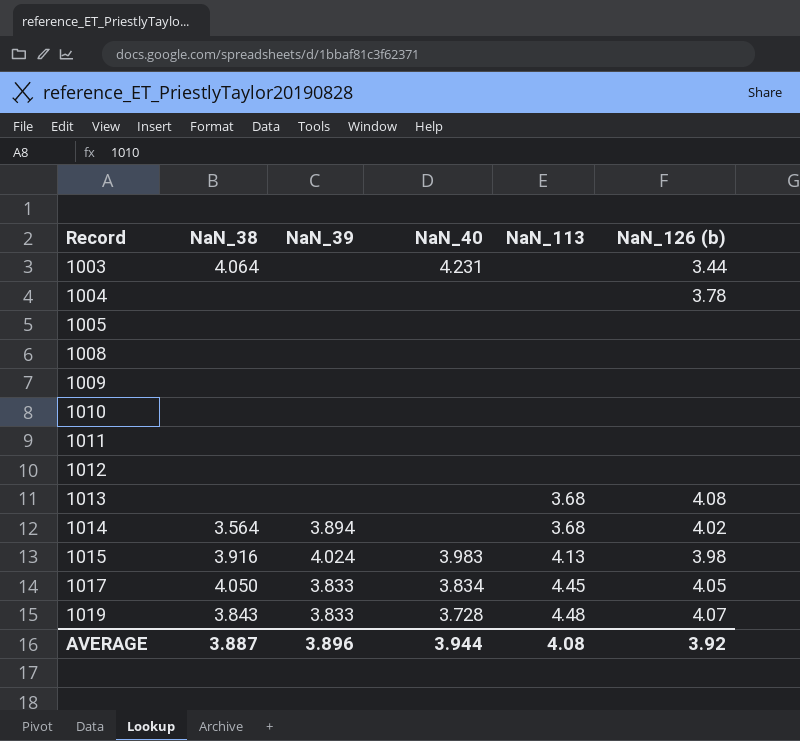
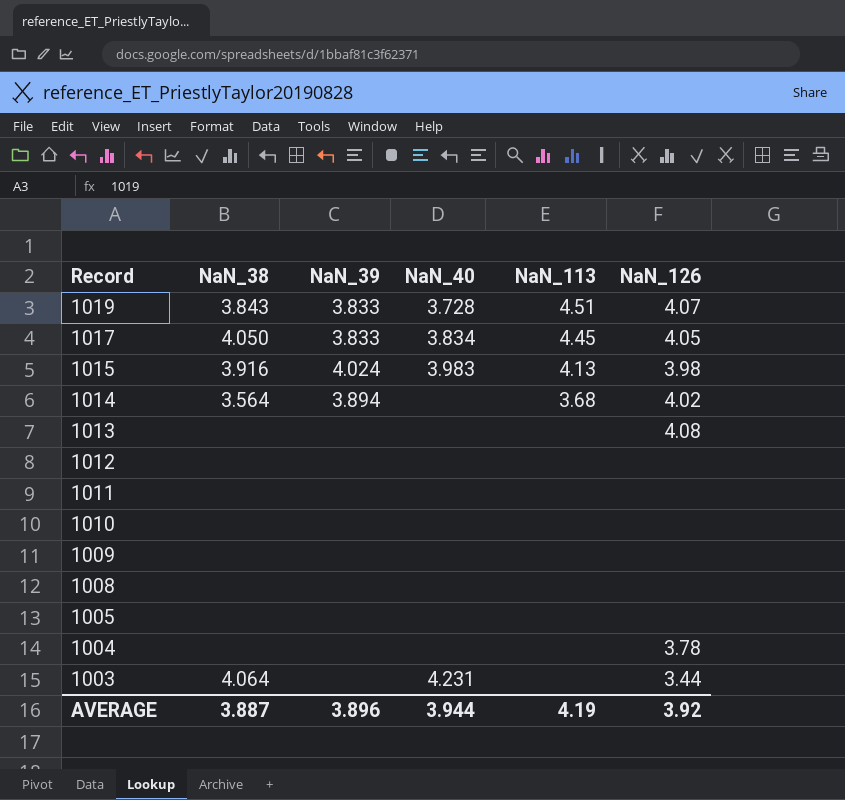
row order: Record ascending -> Record descending
column name: NaN_126 (b) -> NaN_126
1019 | NaN_113: 4.48 -> 4.51
1013 | NaN_113: 3.68 -> none
AVERAGE | NaN_113: 4.08 -> 4.19

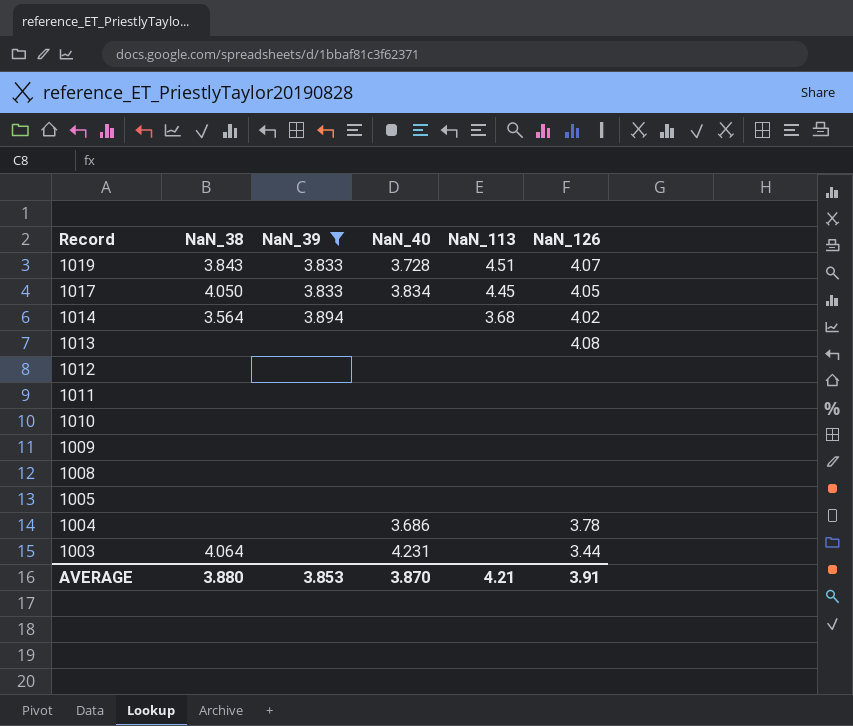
filter: none -> NaN_39 != 4.024
1004 | NaN_40: none -> 3.686
AVERAGE | NaN_38: 3.887 -> 3.880
AVERAGE | NaN_39: 3.896 -> 3.853
AVERAGE | NaN_40: 3.944 -> 3.870
AVERAGE | NaN_113: 4.19 -> 4.21
AVERAGE | NaN_126: 3.92 -> 3.91

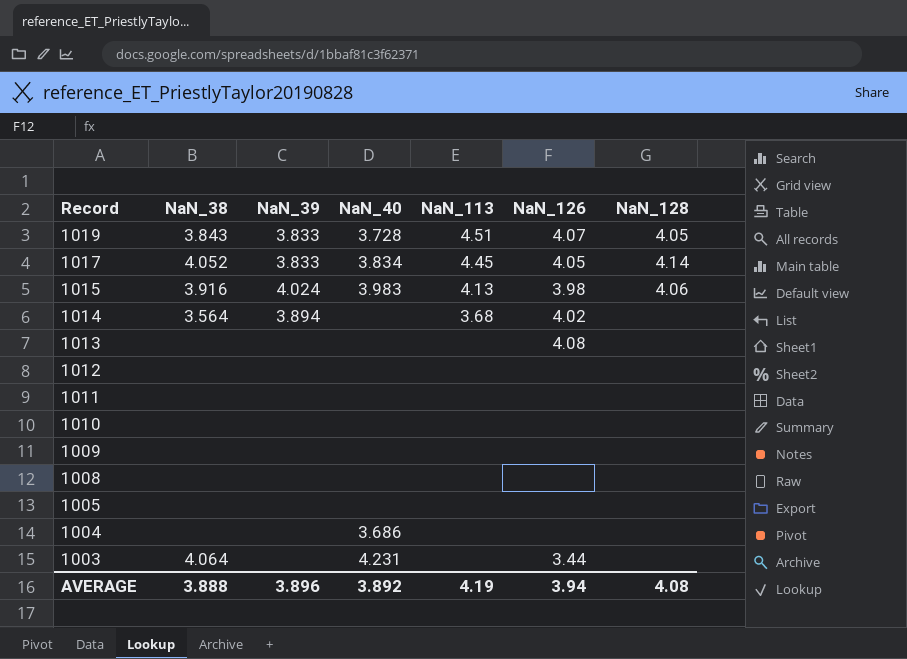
filter: NaN_39 != 4.024 -> none
column NaN_128 | position: none -> 7
1017 | NaN_38: 4.050 -> 4.052
1004 | NaN_126: 3.78 -> none
AVERAGE | NaN_38: 3.880 -> 3.888
AVERAGE | NaN_39: 3.853 -> 3.896
AVERAGE | NaN_40: 3.870 -> 3.892
AVERAGE | NaN_113: 4.21 -> 4.19
AVERAGE | NaN_126: 3.91 -> 3.94

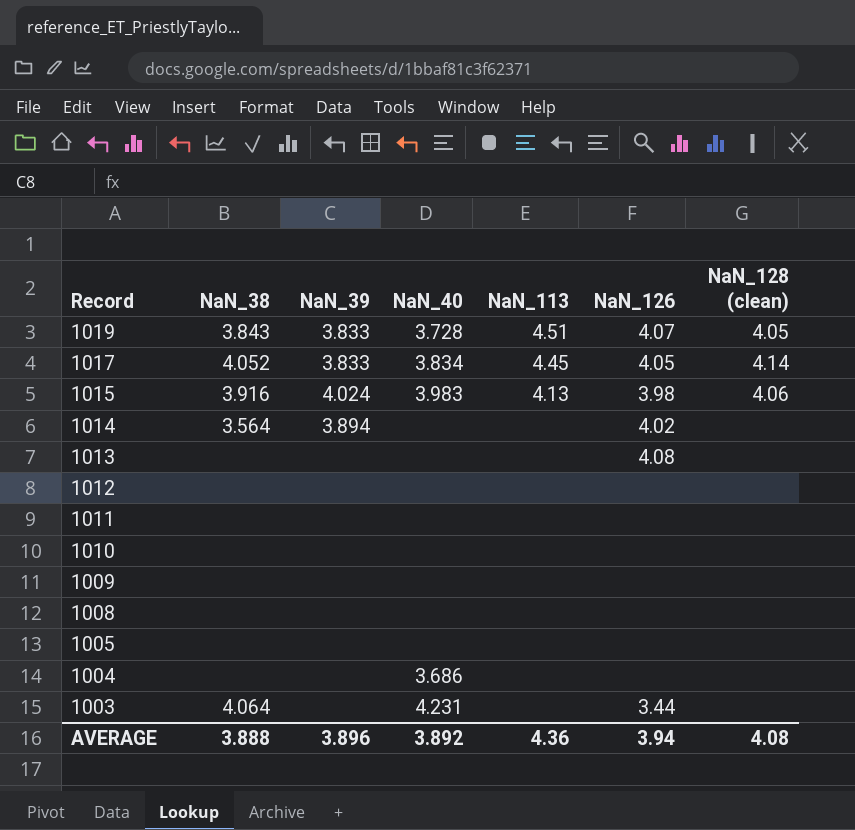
column name: NaN_128 -> NaN_128 (clean)
1014 | NaN_113: 3.68 -> none
AVERAGE | NaN_113: 4.19 -> 4.36

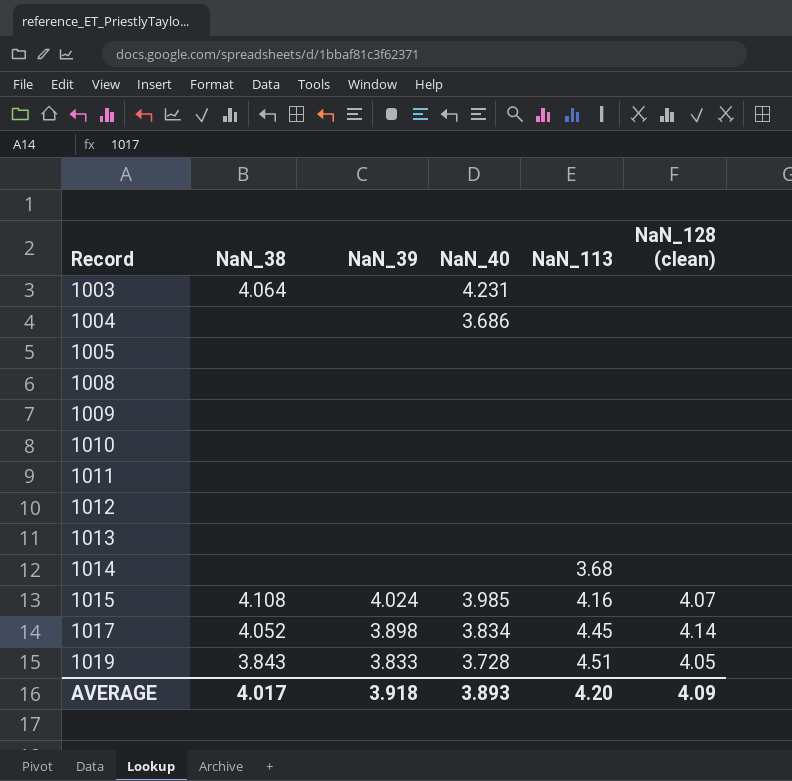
row order: Record descending -> Record ascending
column NaN_126 | position: 6 -> none
1014 | NaN_38: 3.564 -> none
1014 | NaN_39: 3.894 -> none
1014 | NaN_113: none -> 3.68
1015 | NaN_38: 3.916 -> 4.108
1015 | NaN_40: 3.983 -> 3.985
1015 | NaN_113: 4.13 -> 4.16
1015 | NaN_128 (clean): 4.06 -> 4.07
1017 | NaN_39: 3.833 -> 3.898
AVERAGE | NaN_38: 3.888 -> 4.017
AVERAGE | NaN_39: 3.896 -> 3.918
AVERAGE | NaN_40: 3.892 -> 3.893
AVERAGE | NaN_113: 4.36 -> 4.20
AVERAGE | NaN_128 (clean): 4.08 -> 4.09

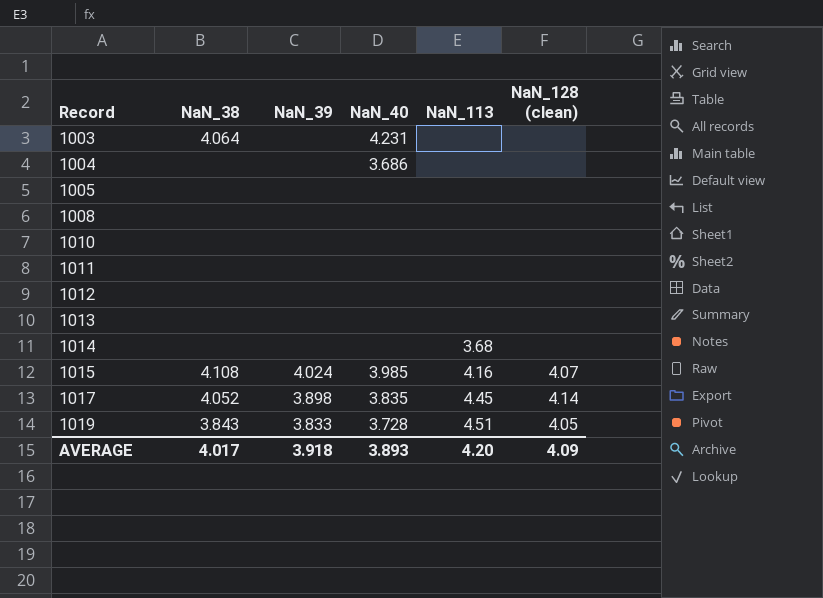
row 1009: none | none | none | none | none -> none
1017 | NaN_40: 3.834 -> 3.835

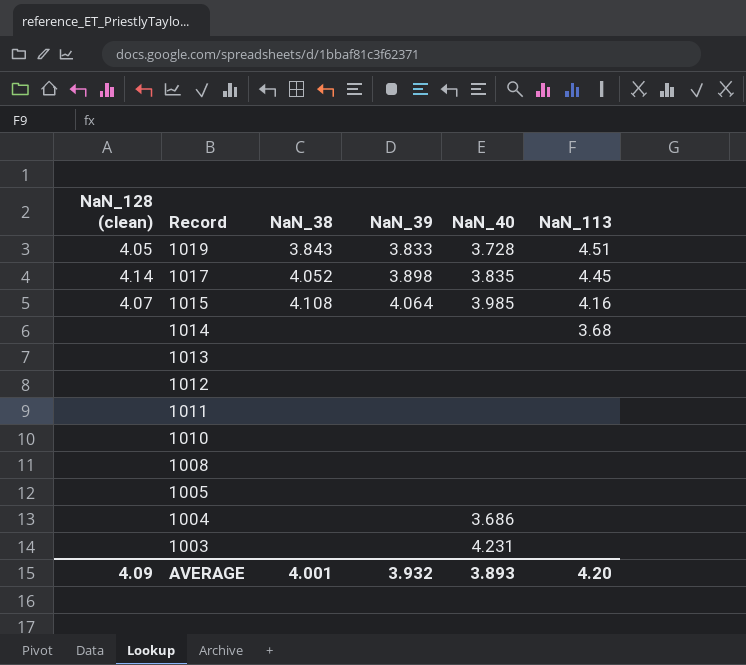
row order: Record ascending -> Record descending
column NaN_128 (clean) | position: 6 -> 1
1015 | NaN_39: 4.024 -> 4.064
1003 | NaN_38: 4.064 -> none
AVERAGE | NaN_38: 4.017 -> 4.001
AVERAGE | NaN_39: 3.918 -> 3.932

